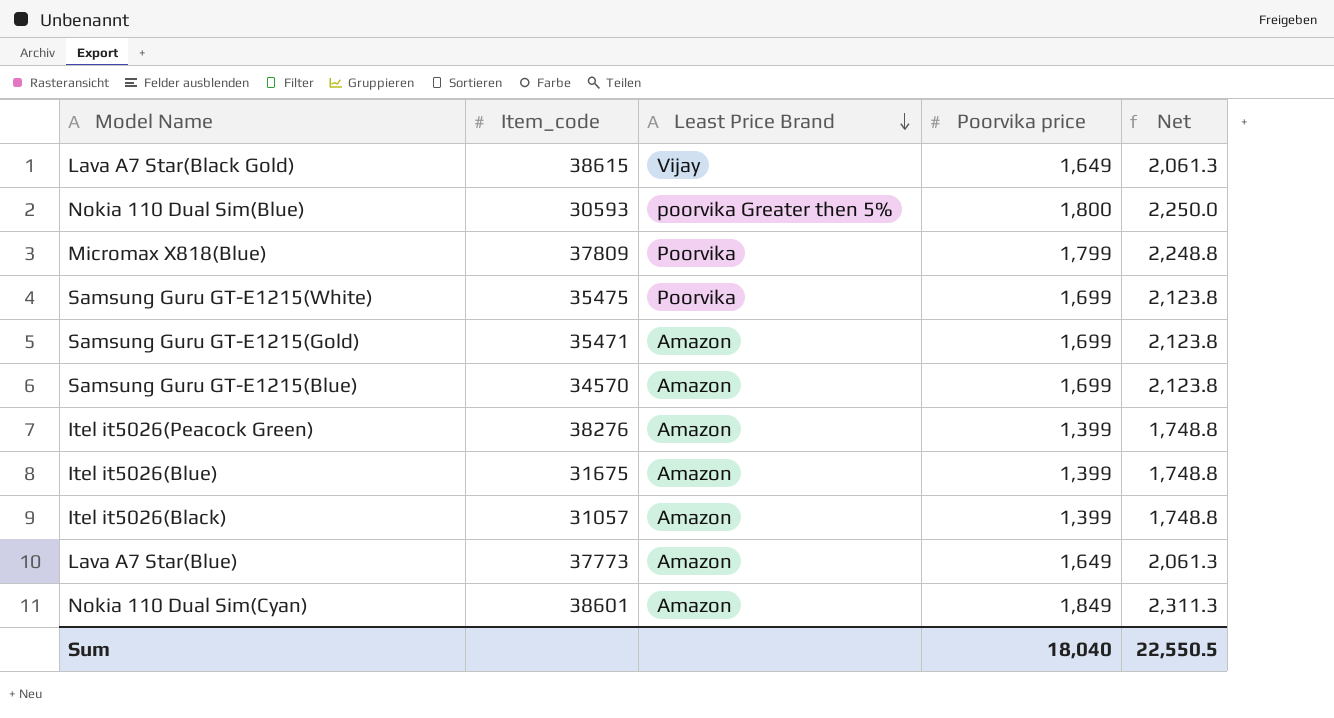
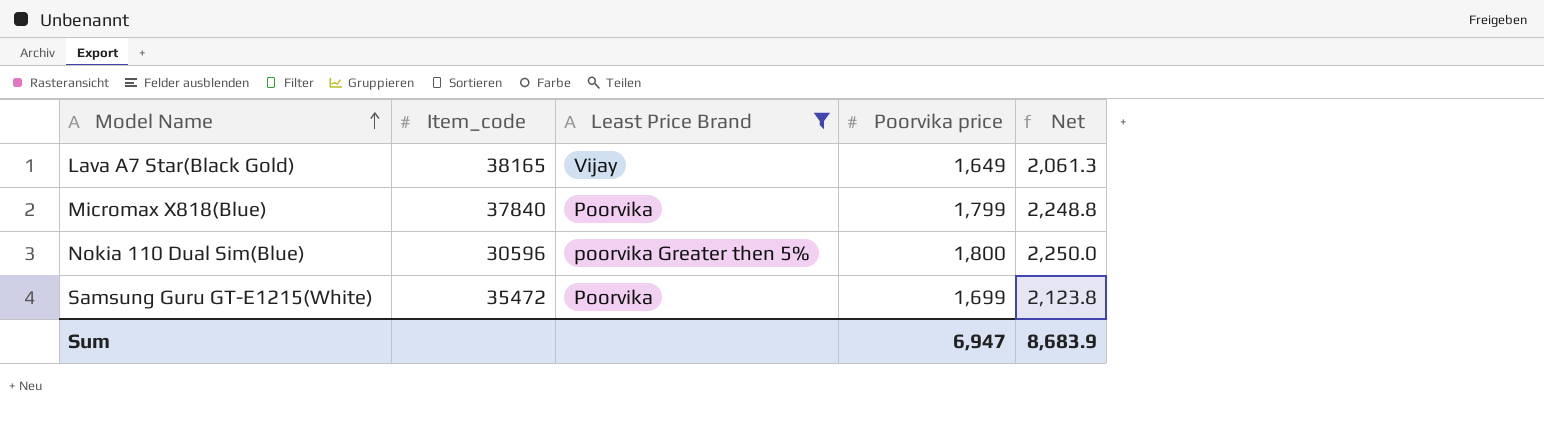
filter: none -> Least Price Brand != Amazon
row order: Least Price Brand descending -> Model Name ascending
Lava A7 Star(Black Gold) | Item_code: 38615 -> 38165
Micromax X818(Blue) | Item_code: 37809 -> 37840
Nokia 110 Dual Sim(Blue) | Item_code: 30593 -> 30596
Samsung Guru GT-E1215(White) | Item_code: 35475 -> 35472
Sum | Poorvika price: 18,040 -> 6,947
Sum | Net: 22,550.5 -> 8,683.9

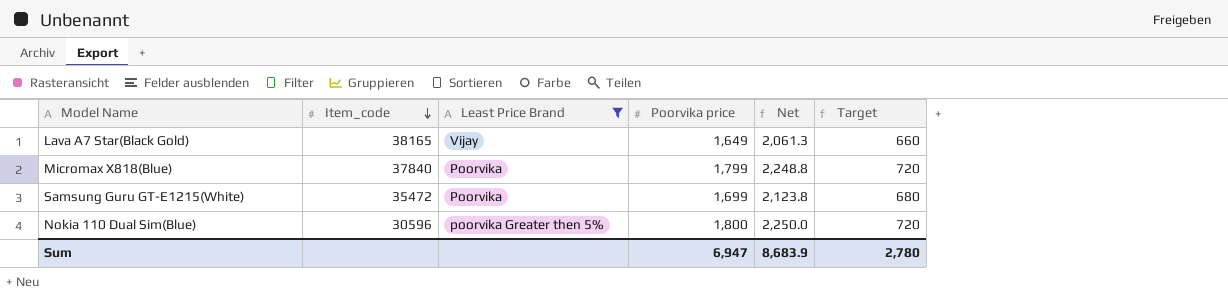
row order: Model Name ascending -> Item_code descending
column Target | formula: none -> [Poorvika price] * 0.4

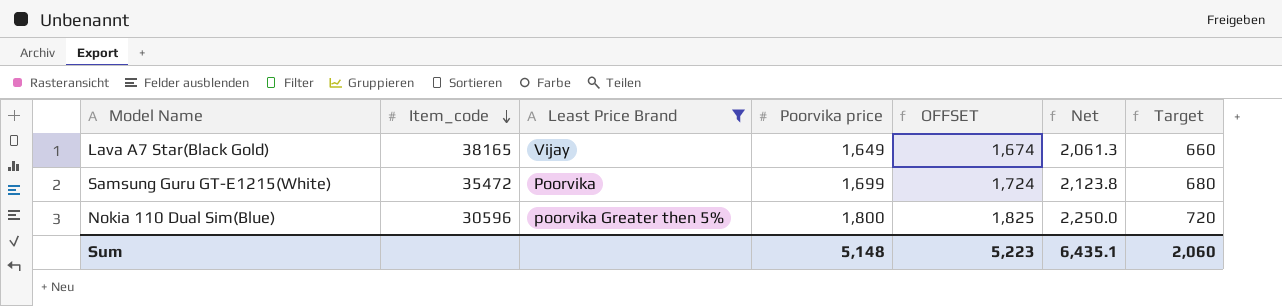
column OFFSET | formula: none -> [Poorvika price] + 25
row Micromax X818(Blue): 37840 | Poorvika | 1,799 | 2,248.8 | 720 -> none
Sum | Poorvika price: 6,947 -> 5,148
Sum | Net: 8,683.9 -> 6,435.1
Sum | Target: 2,780 -> 2,060

